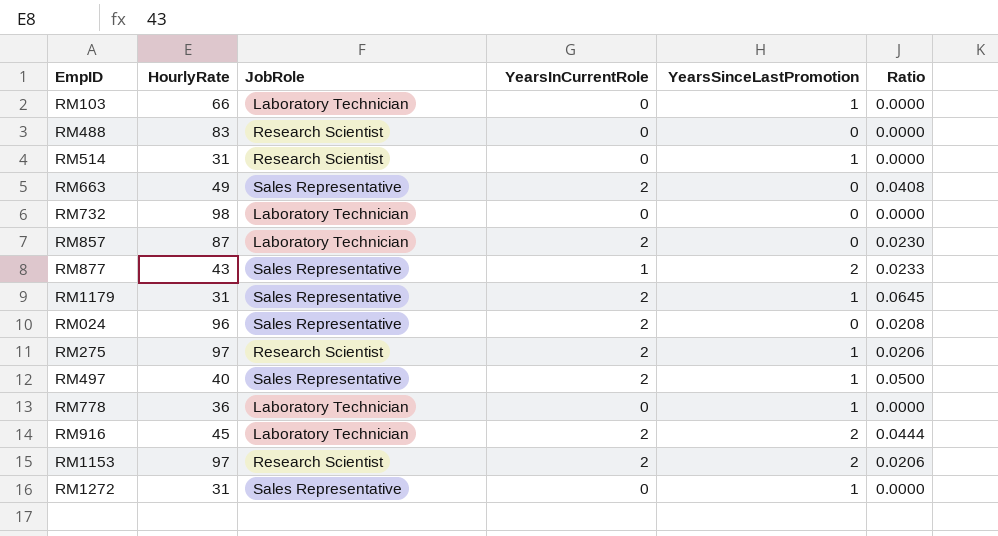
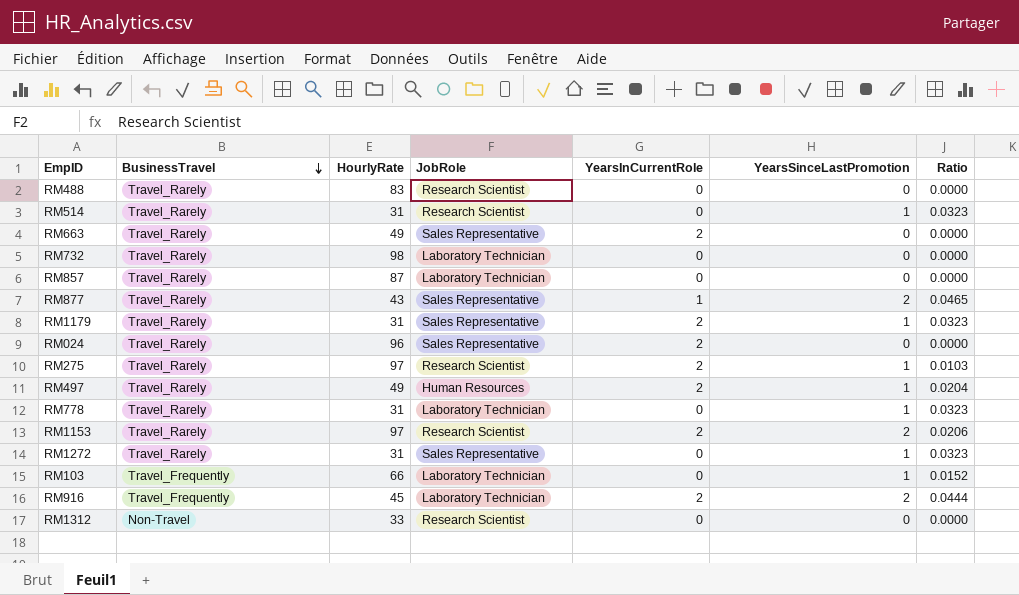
row order: none -> BusinessTravel descending
column BusinessTravel | position: none -> 2
column Ratio | formula: [YearsInCurrentRole] / [HourlyRate] -> [YearsSinceLastPromotion] / [HourlyRate]
RM857 | YearsInCurrentRole: 2 -> 0
RM497 | HourlyRate: 40 -> 49
RM497 | JobRole: Sales Representative -> Human Resources
RM778 | HourlyRate: 36 -> 31
row RM1312: none -> Non-Travel | 33 | Research Scientist | 0 | 0 | 0.0000

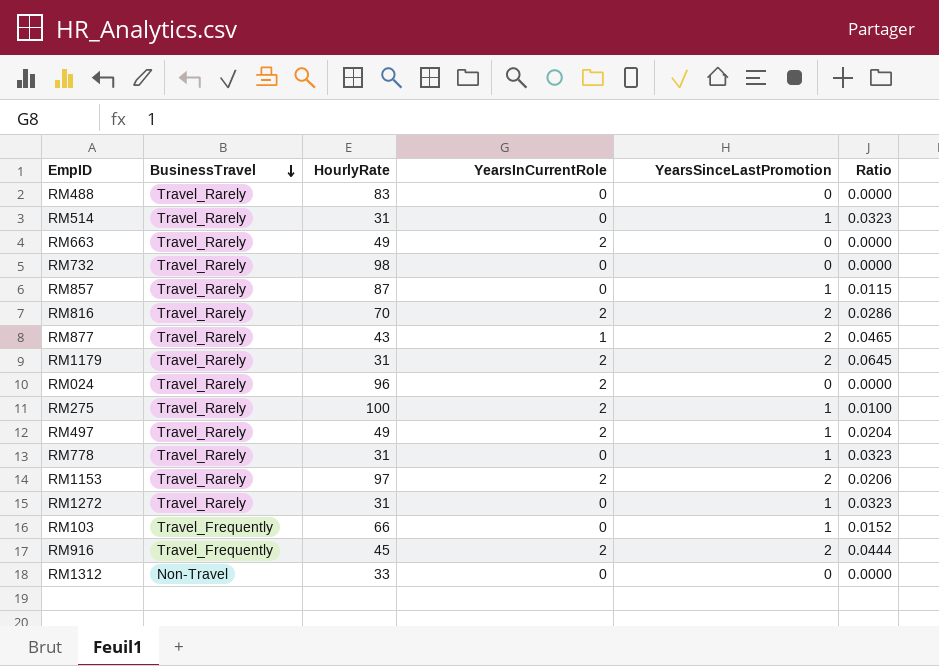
column JobRole | position: 4 -> none
RM857 | YearsSinceLastPromotion: 0 -> 1
RM857 | Ratio: 0.0000 -> 0.0115
row RM816: none -> Travel_Rarely | 70 | 2 | 2 | 0.0286
RM1179 | YearsSinceLastPromotion: 1 -> 2
RM1179 | Ratio: 0.0323 -> 0.0645
RM275 | HourlyRate: 97 -> 100
RM275 | Ratio: 0.0103 -> 0.0100

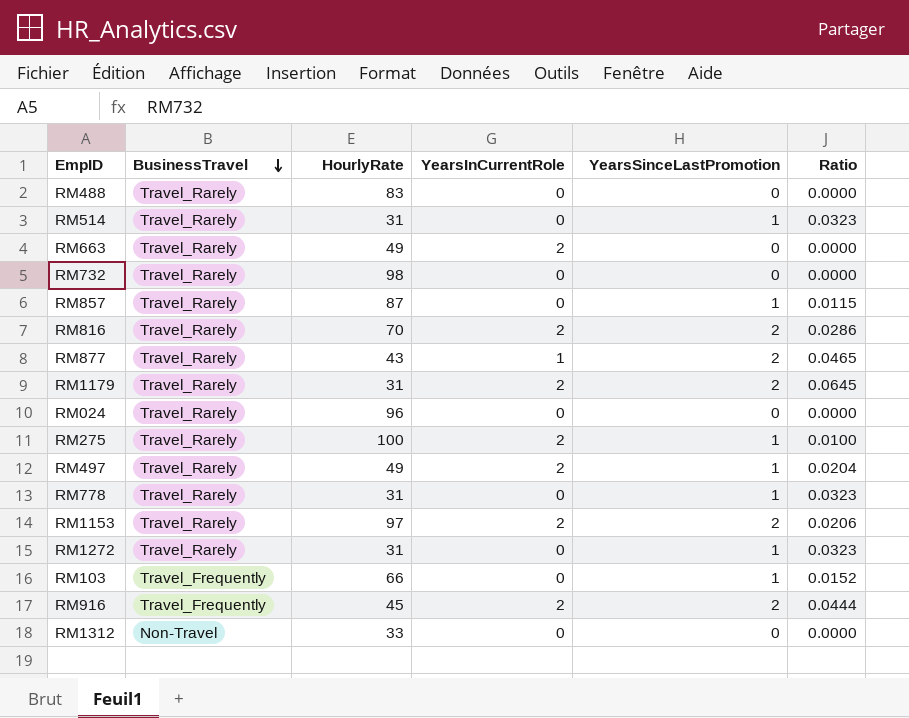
RM024 | YearsInCurrentRole: 2 -> 0

